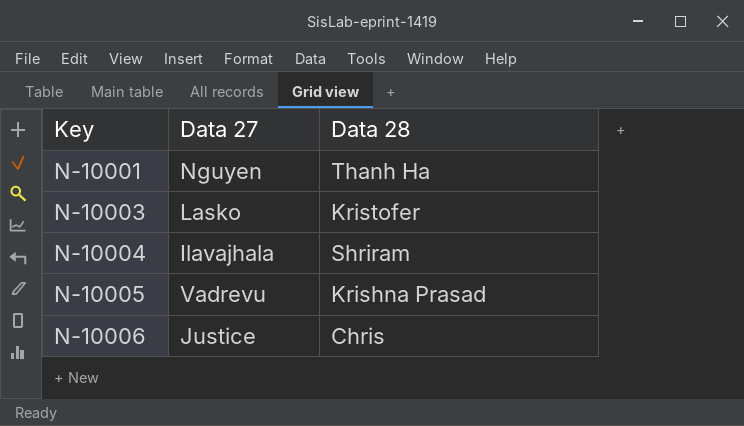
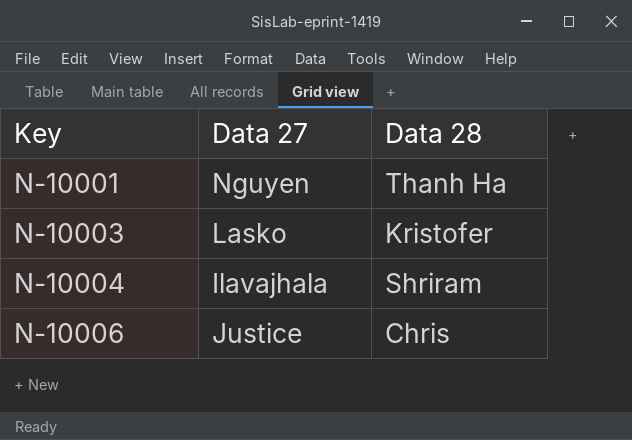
row N-10005: Vadrevu | Krishna Prasad -> none

